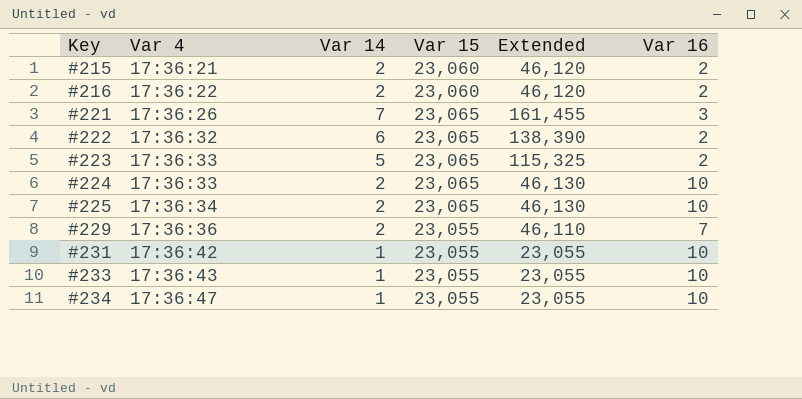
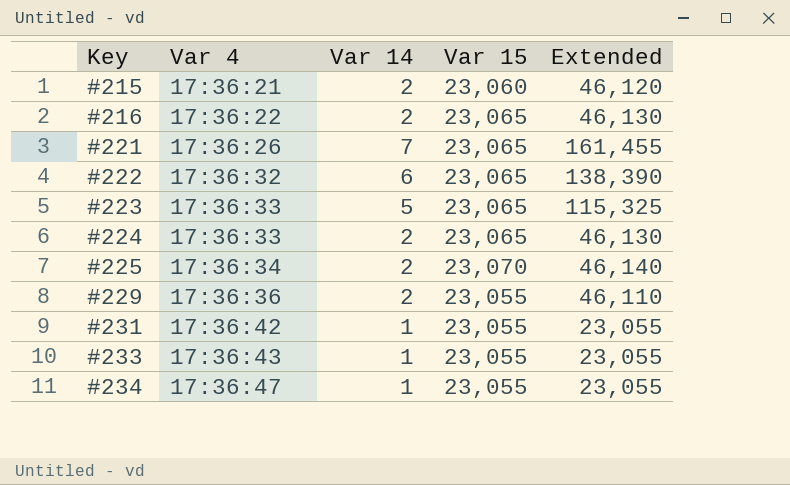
column Var 16 | position: 6 -> none
#216 | Var 15: 23,060 -> 23,065
#216 | Extended: 46,120 -> 46,130
#225 | Var 15: 23,065 -> 23,070
#225 | Extended: 46,130 -> 46,140

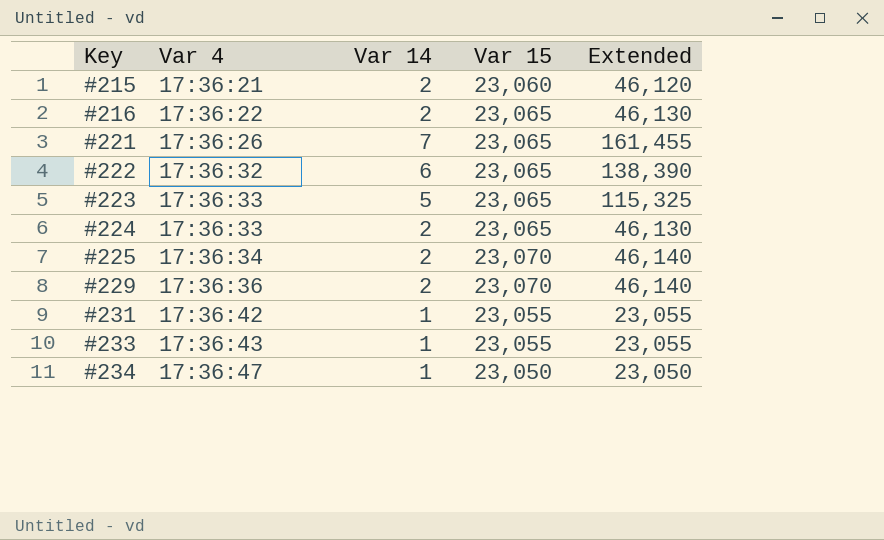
#229 | Var 15: 23,055 -> 23,070
#229 | Extended: 46,110 -> 46,140
#234 | Var 15: 23,055 -> 23,050
#234 | Extended: 23,055 -> 23,050

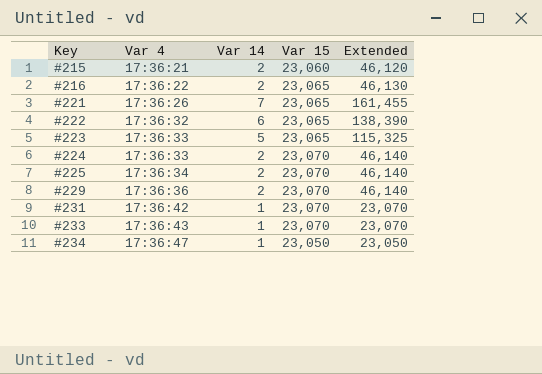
#224 | Var 15: 23,065 -> 23,070
#224 | Extended: 46,130 -> 46,140
#231 | Var 15: 23,055 -> 23,070
#231 | Extended: 23,055 -> 23,070
#233 | Var 15: 23,055 -> 23,070
#233 | Extended: 23,055 -> 23,070

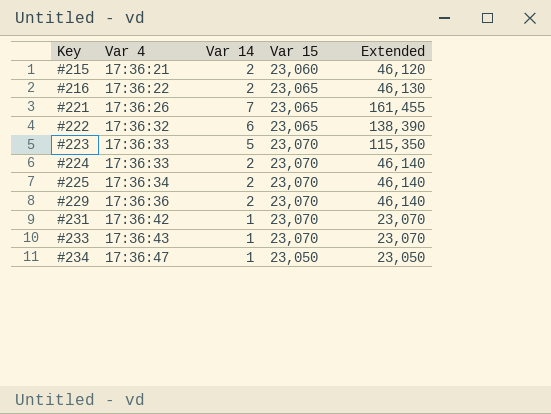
#223 | Var 15: 23,065 -> 23,070
#223 | Extended: 115,325 -> 115,350

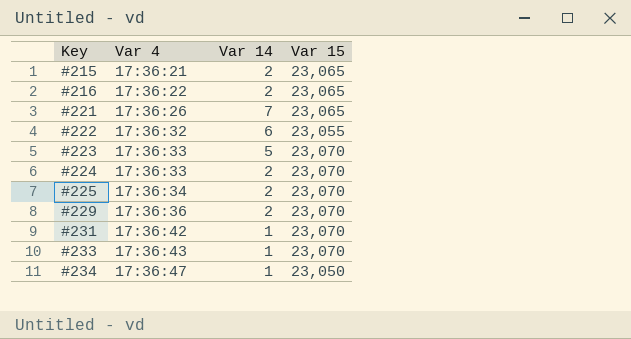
column Extended | formula: [Var 14] * [Var 15] -> none
#215 | Var 15: 23,060 -> 23,065
#222 | Var 15: 23,065 -> 23,055

